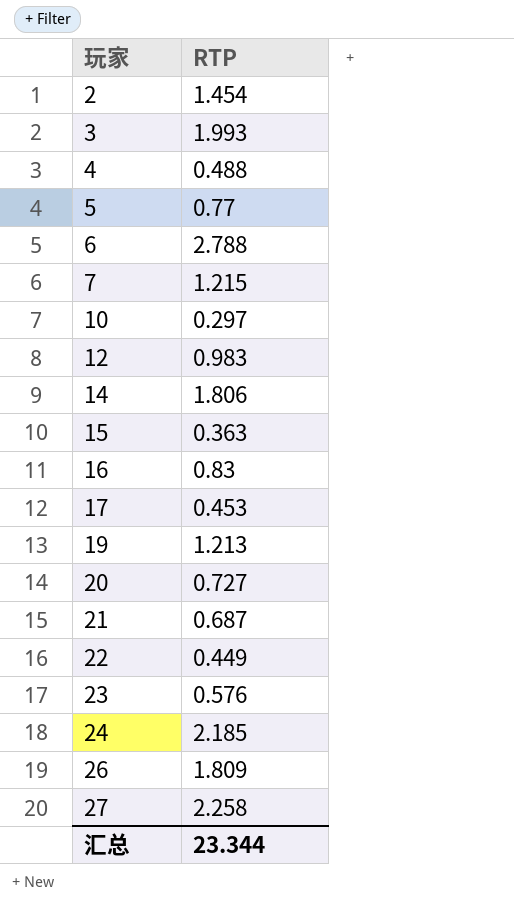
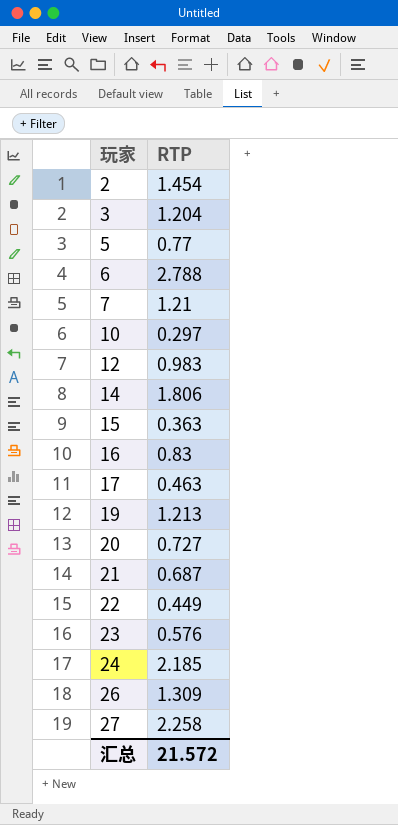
row 4: 0.488 -> none
3 | RTP: 1.993 -> 1.204
7 | RTP: 1.215 -> 1.21
17 | RTP: 0.453 -> 0.463
26 | RTP: 1.809 -> 1.309
汇总 | RTP: 23.344 -> 21.572

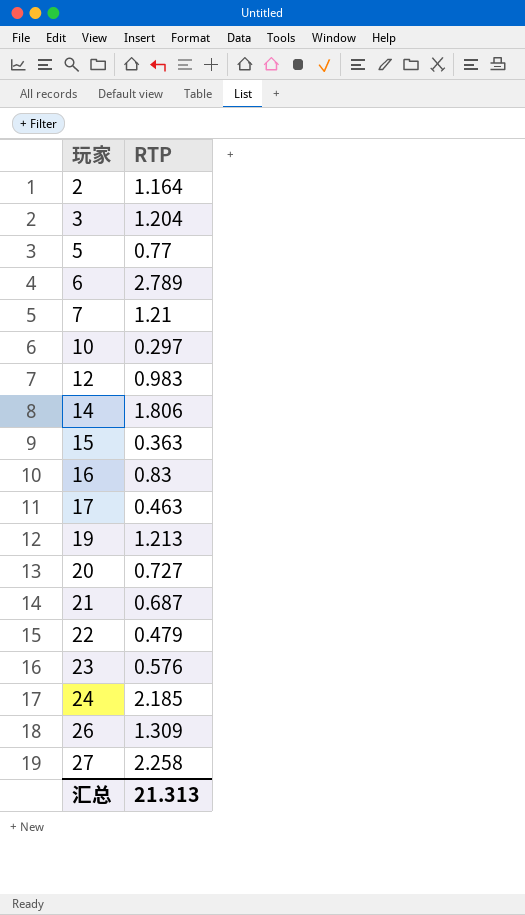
2 | RTP: 1.454 -> 1.164
6 | RTP: 2.788 -> 2.789
22 | RTP: 0.449 -> 0.479
汇总 | RTP: 21.572 -> 21.313

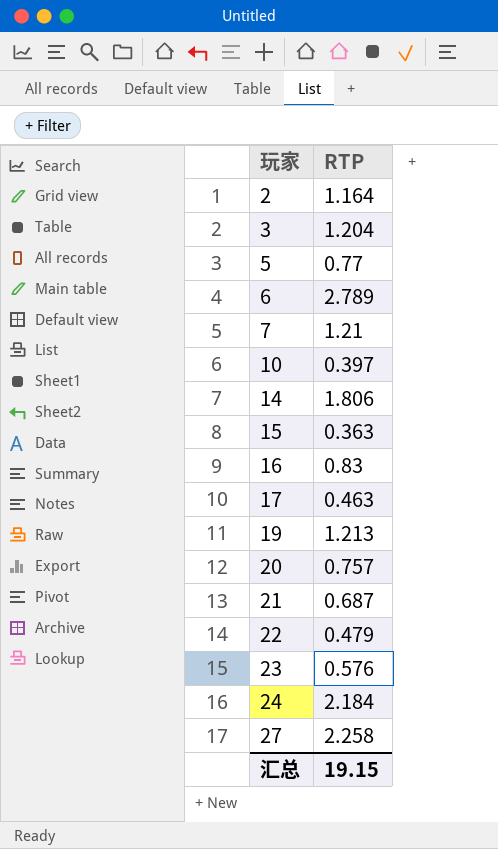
row 12: 0.983 -> none
row 26: 1.309 -> none
10 | RTP: 0.297 -> 0.397
20 | RTP: 0.727 -> 0.757
24 | RTP: 2.185 -> 2.184
汇总 | RTP: 21.313 -> 19.15

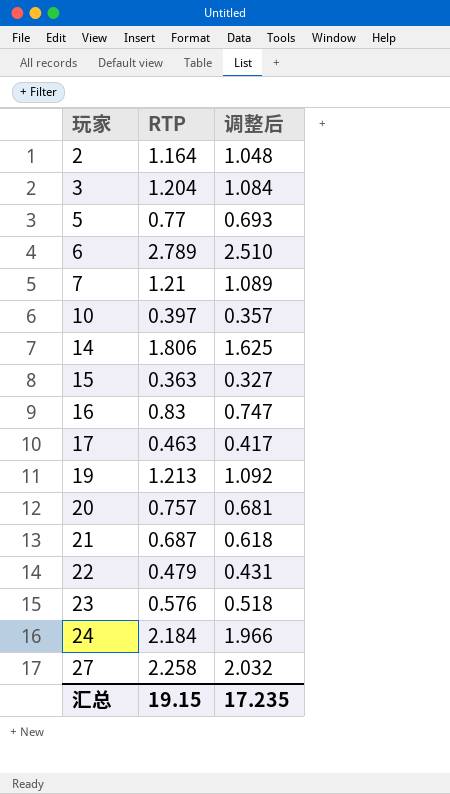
column 调整后 | formula: none -> [RTP] * 0.9

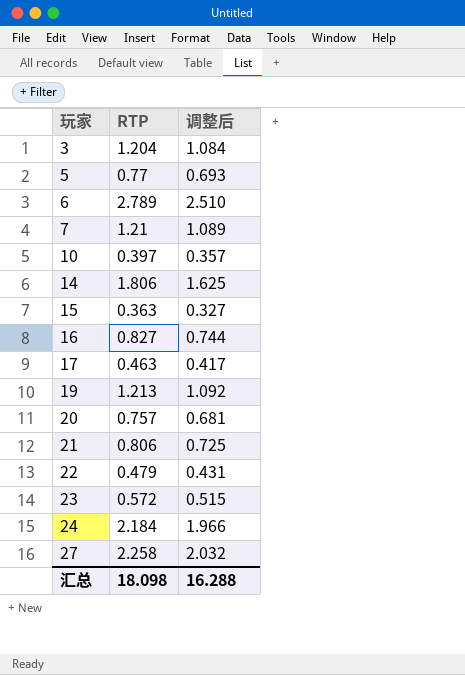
row 2: 1.164 | 1.048 -> none
16 | RTP: 0.83 -> 0.827
16 | 调整后: 0.747 -> 0.744
21 | RTP: 0.687 -> 0.806
21 | 调整后: 0.618 -> 0.725
23 | RTP: 0.576 -> 0.572
23 | 调整后: 0.518 -> 0.515
汇总 | RTP: 19.15 -> 18.098
汇总 | 调整后: 17.235 -> 16.288

